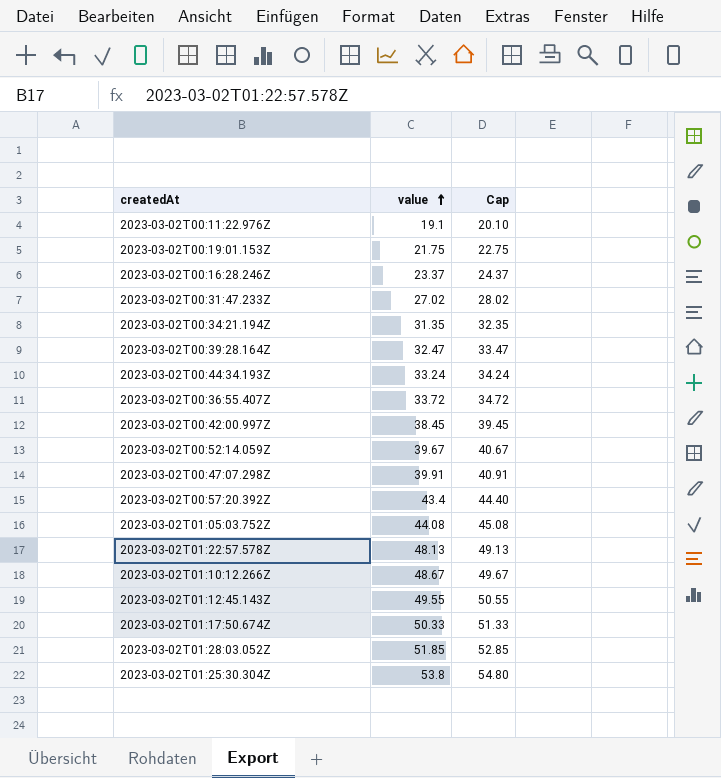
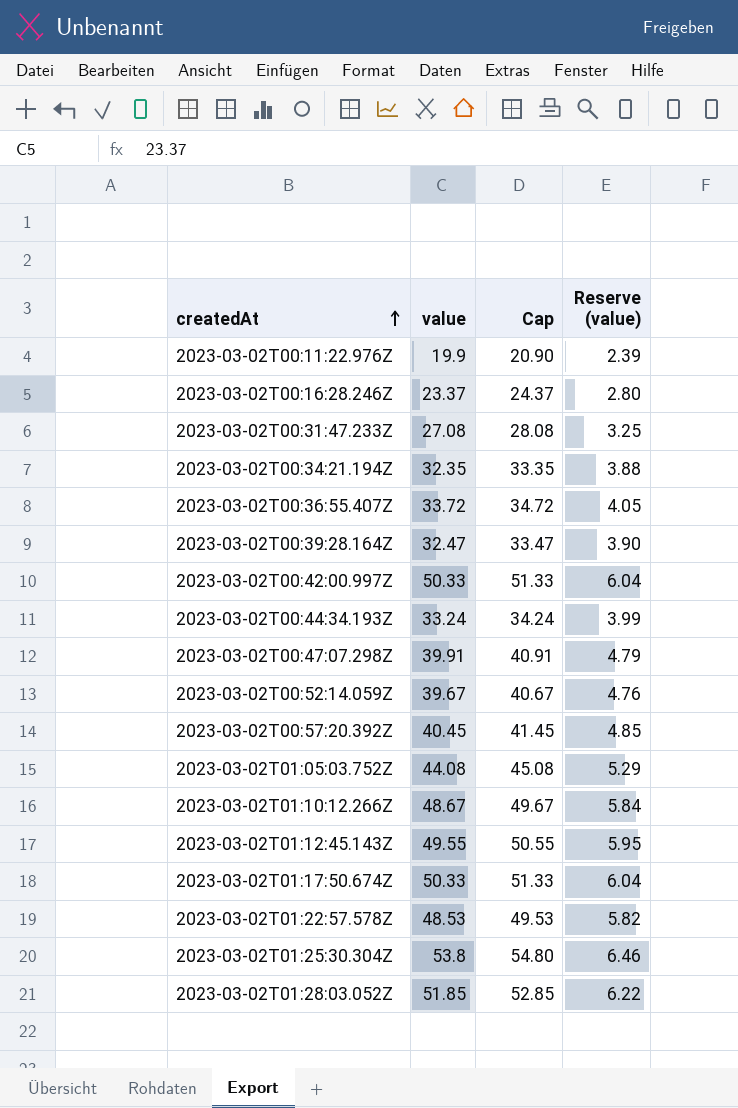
row order: value ascending -> createdAt ascending
column Reserve (value) | formula: none -> [value] * 0.12
row 2023-03-02T00:19:01.153Z: 21.75 | 22.75 -> none
2023-03-02T00:11:22.976Z | value: 19.1 -> 19.9
2023-03-02T00:11:22.976Z | Cap: 20.10 -> 20.90
2023-03-02T00:31:47.233Z | value: 27.02 -> 27.08
2023-03-02T00:31:47.233Z | Cap: 28.02 -> 28.08
2023-03-02T00:34:21.194Z | value: 31.35 -> 32.35
2023-03-02T00:34:21.194Z | Cap: 32.35 -> 33.35
2023-03-02T00:42:00.997Z | value: 38.45 -> 50.33
2023-03-02T00:42:00.997Z | Cap: 39.45 -> 51.33
2023-03-02T00:57:20.392Z | value: 43.4 -> 40.45
2023-03-02T00:57:20.392Z | Cap: 44.40 -> 41.45
2023-03-02T01:22:57.578Z | value: 48.13 -> 48.53
2023-03-02T01:22:57.578Z | Cap: 49.13 -> 49.53

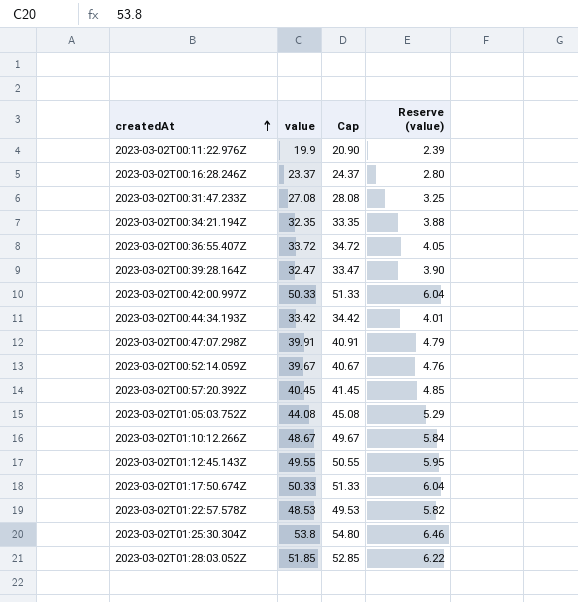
2023-03-02T00:44:34.193Z | value: 33.24 -> 33.42
2023-03-02T00:44:34.193Z | Cap: 34.24 -> 34.42
2023-03-02T00:44:34.193Z | Reserve (value): 3.99 -> 4.01

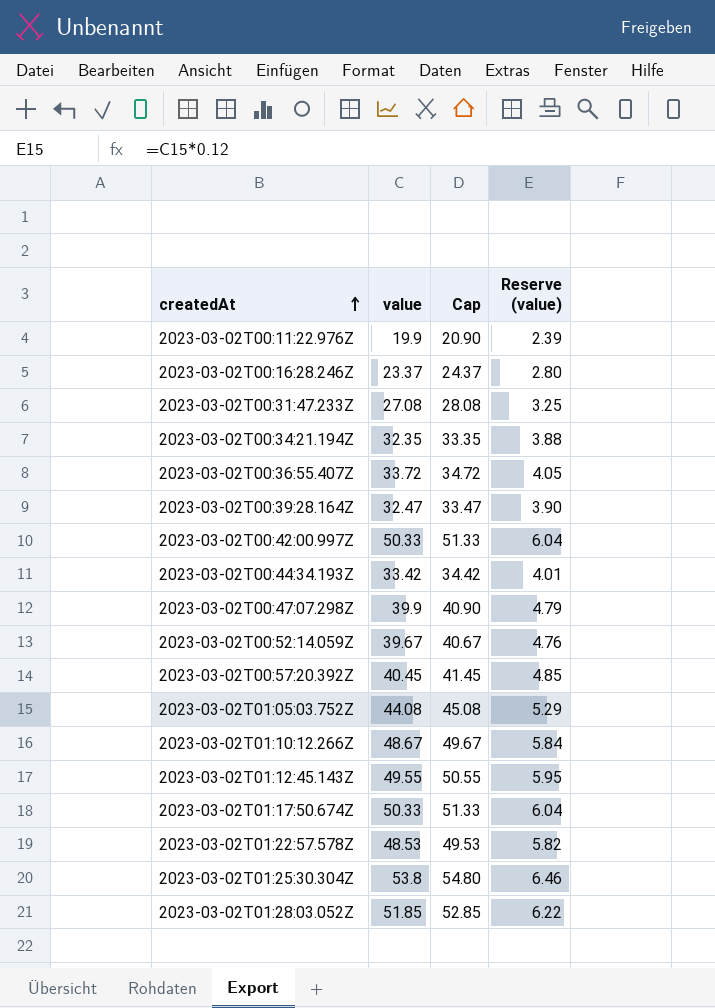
2023-03-02T00:47:07.298Z | value: 39.91 -> 39.9
2023-03-02T00:47:07.298Z | Cap: 40.91 -> 40.90

